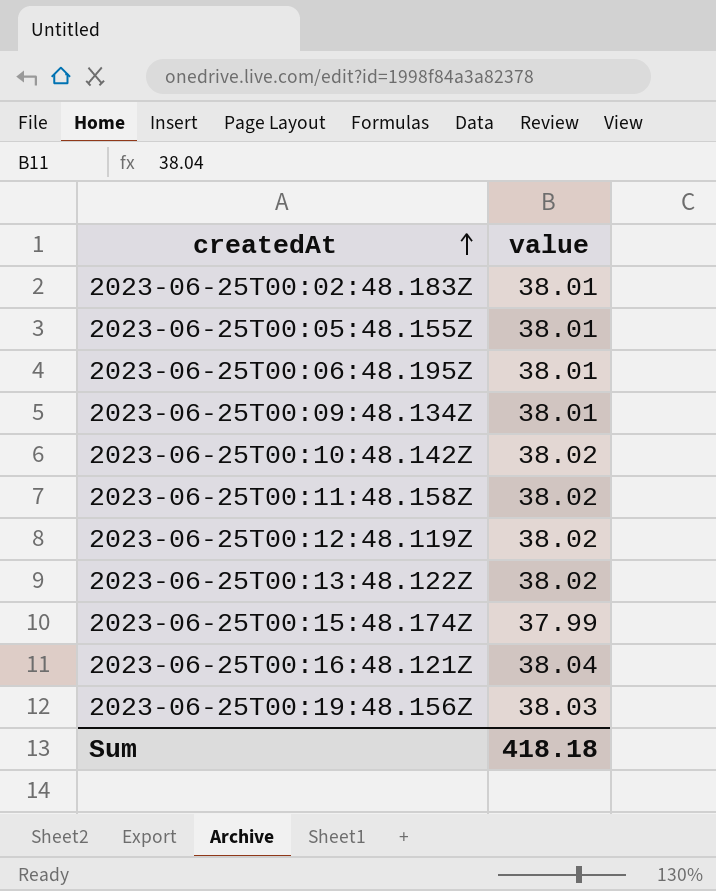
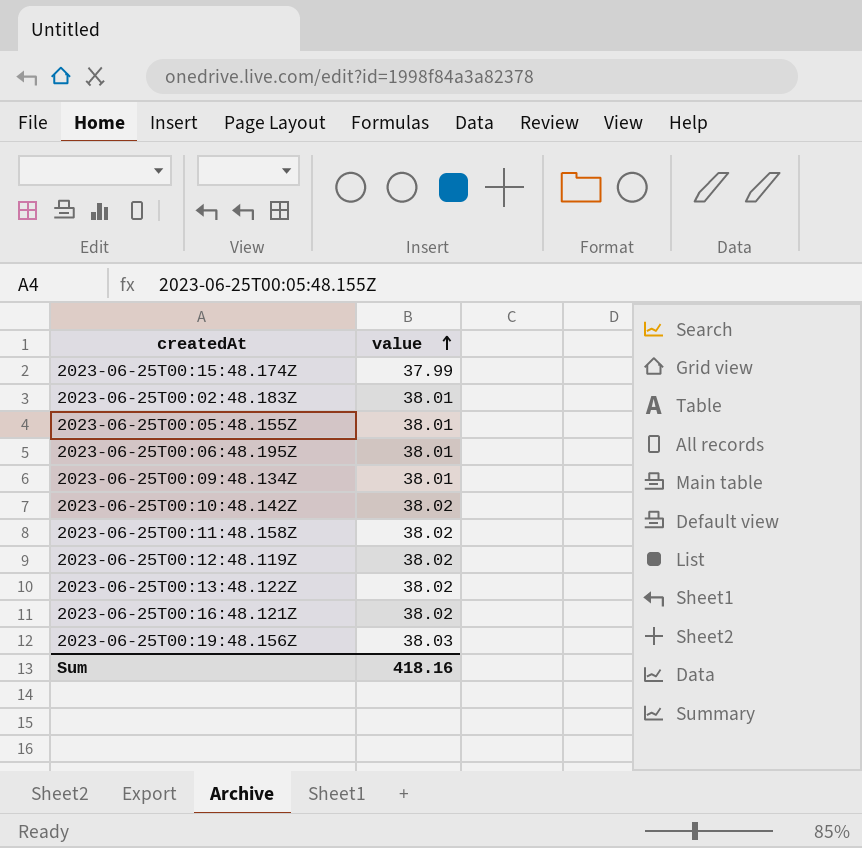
row order: createdAt ascending -> value ascending
2023-06-25T00:16:48.121Z | value: 38.04 -> 38.02
Sum | value: 418.18 -> 418.16

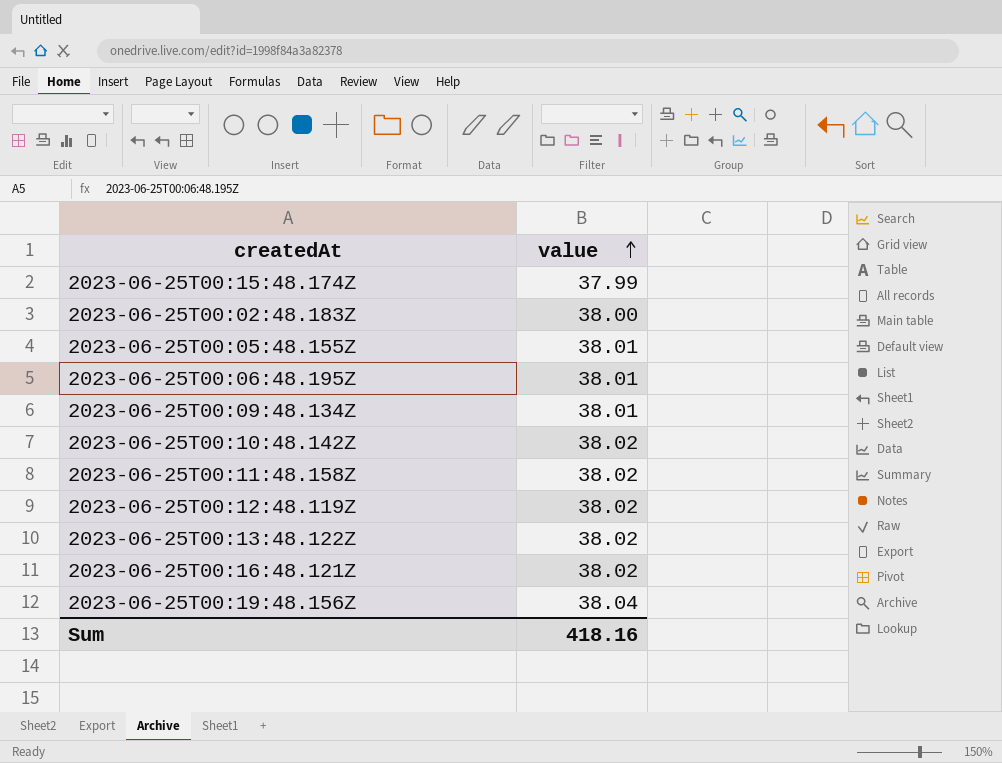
2023-06-25T00:02:48.183Z | value: 38.01 -> 38.00
2023-06-25T00:19:48.156Z | value: 38.03 -> 38.04

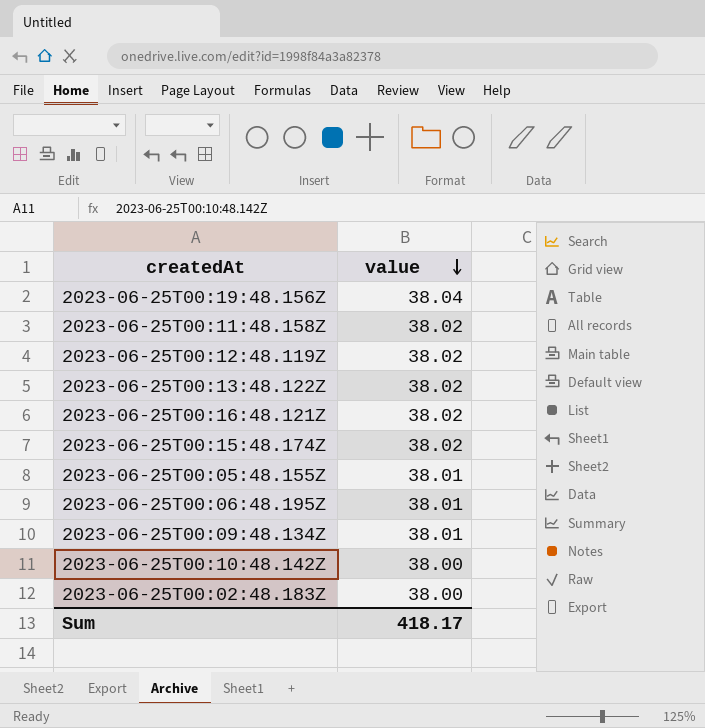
row order: value ascending -> value descending
2023-06-25T00:15:48.174Z | value: 37.99 -> 38.02
2023-06-25T00:10:48.142Z | value: 38.02 -> 38.00
Sum | value: 418.16 -> 418.17

